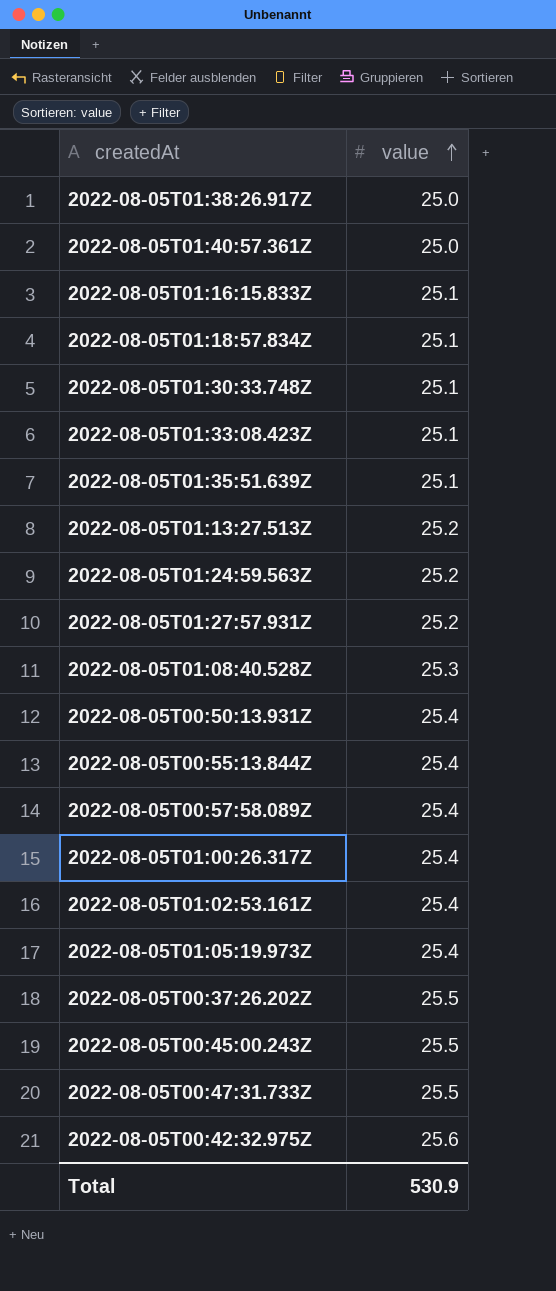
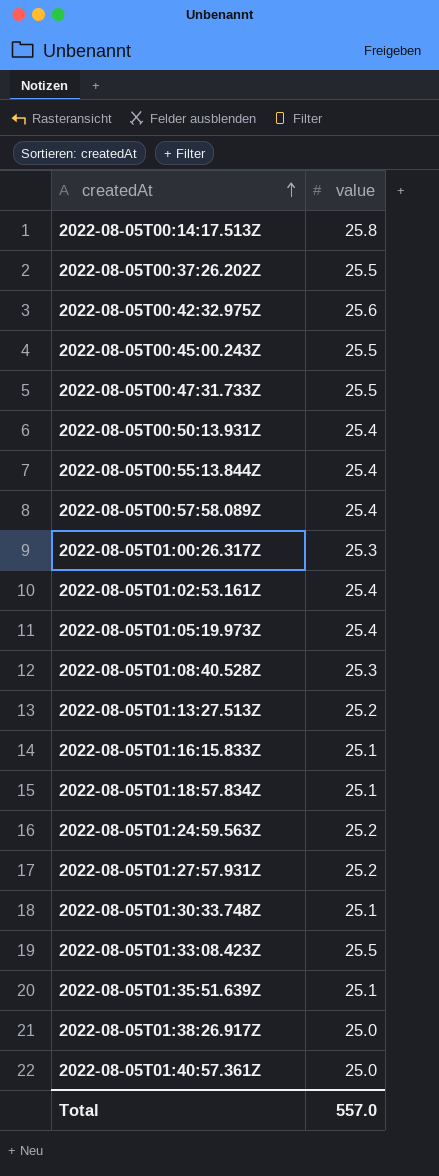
row order: value ascending -> createdAt ascending
row 2022-08-05T00:14:17.513Z: none -> 25.8
2022-08-05T01:00:26.317Z | value: 25.4 -> 25.3
2022-08-05T01:33:08.423Z | value: 25.1 -> 25.5
Total | value: 530.9 -> 557.0

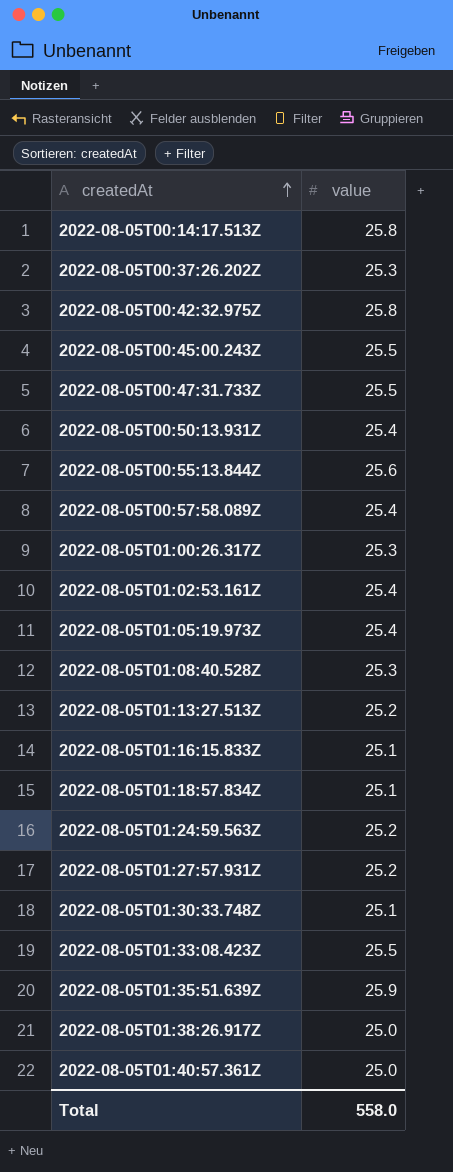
2022-08-05T00:37:26.202Z | value: 25.5 -> 25.3
2022-08-05T00:42:32.975Z | value: 25.6 -> 25.8
2022-08-05T00:55:13.844Z | value: 25.4 -> 25.6
2022-08-05T01:35:51.639Z | value: 25.1 -> 25.9
Total | value: 557.0 -> 558.0

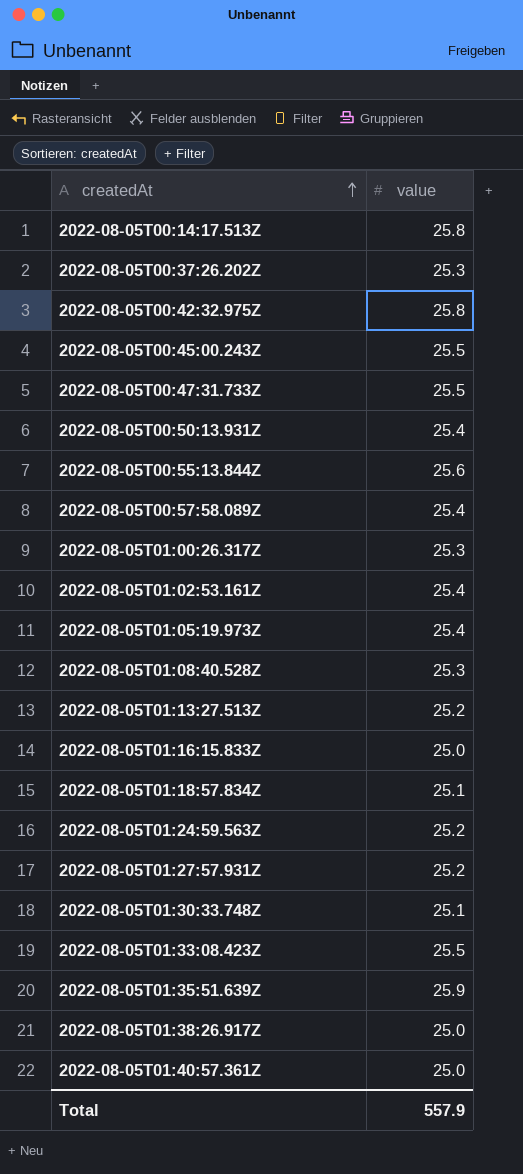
2022-08-05T01:16:15.833Z | value: 25.1 -> 25.0
Total | value: 558.0 -> 557.9

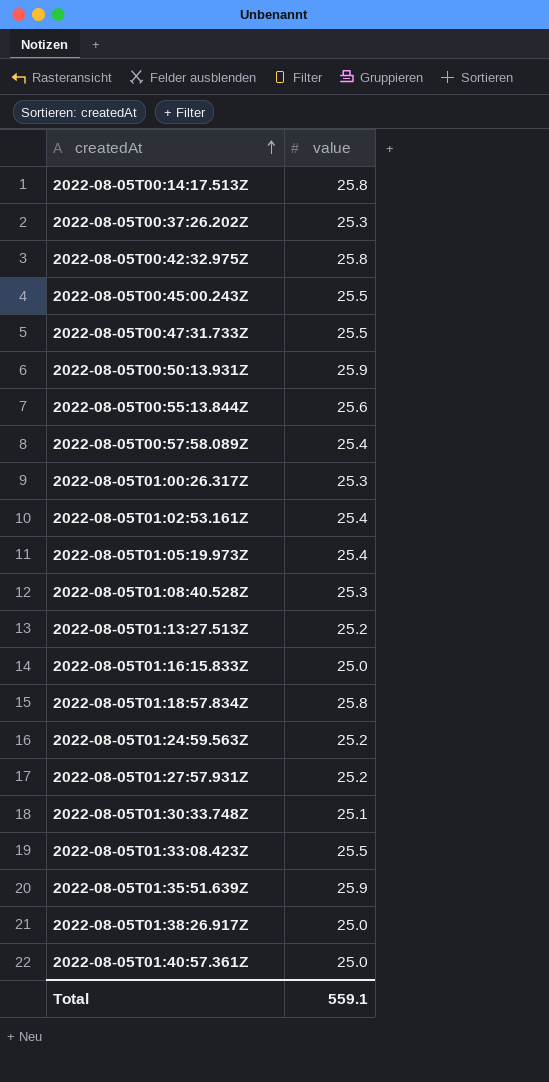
2022-08-05T00:50:13.931Z | value: 25.4 -> 25.9
2022-08-05T01:18:57.834Z | value: 25.1 -> 25.8
Total | value: 557.9 -> 559.1

